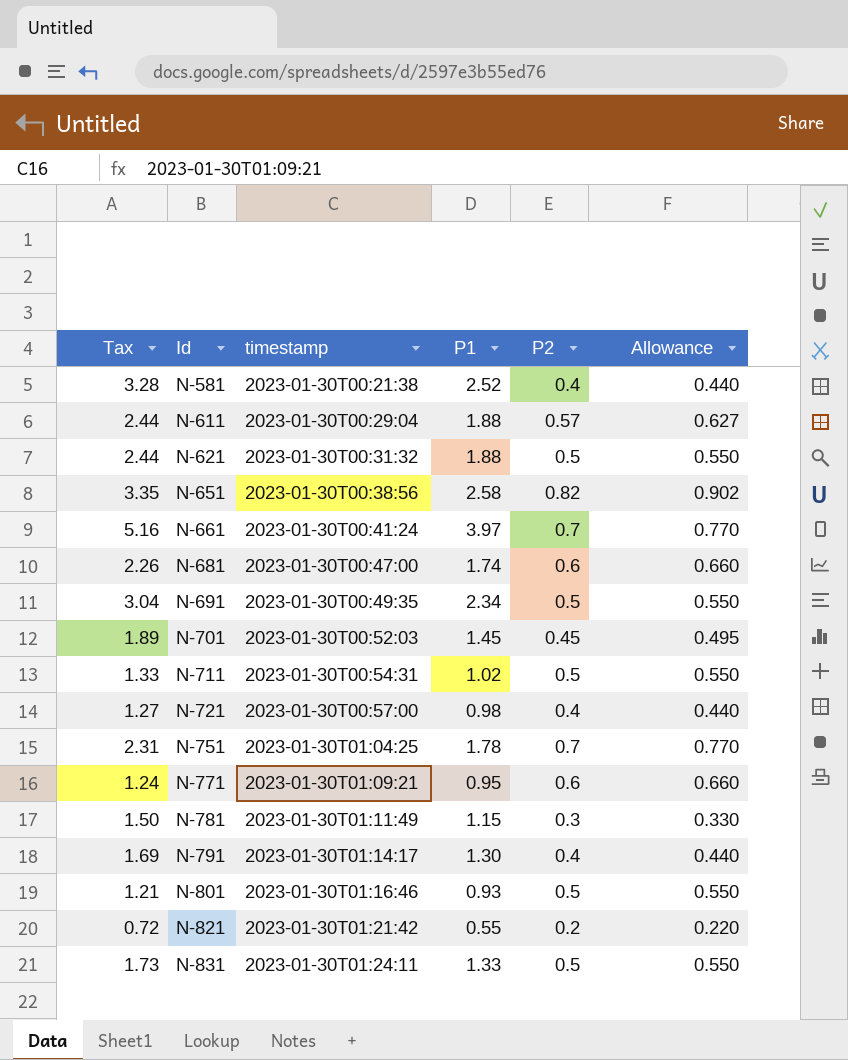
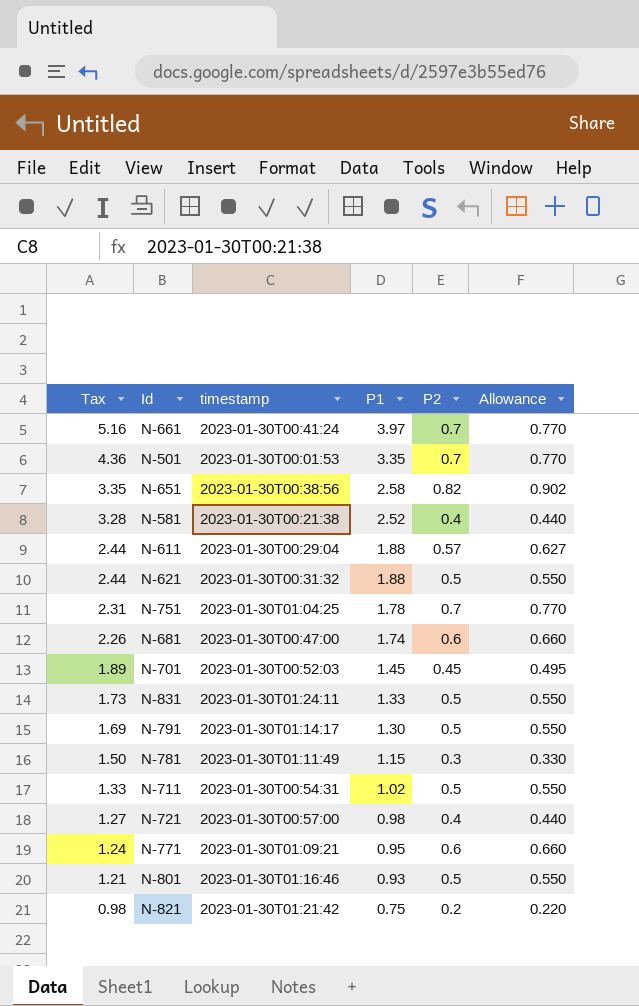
row order: Id ascending -> Tax descending
row N-691: 3.04 | 2023-01-30T00:49:35 | 2.34 | 0.5 | 0.550 -> none
row N-501: none -> 4.36 | 2023-01-30T00:01:53 | 3.35 | 0.7 | 0.770
N-791 | P2: 0.4 -> 0.5
N-791 | Allowance: 0.440 -> 0.550
N-821 | Tax: 0.72 -> 0.98
N-821 | P1: 0.55 -> 0.75

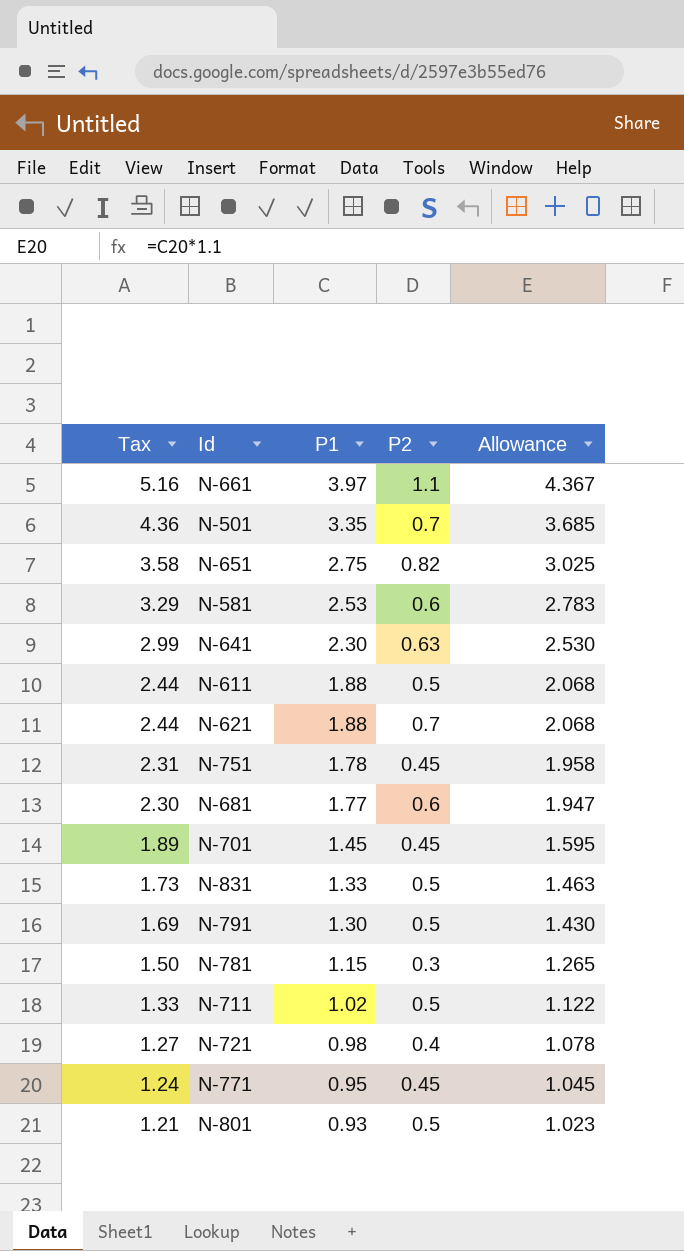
column timestamp | position: 3 -> none
column Allowance | formula: [P2] * 1.1 -> [P1] * 1.1
row N-821: 0.98 | 2023-01-30T01:21:42 | 0.75 | 0.2 | 0.220 -> none
N-661 | P2: 0.7 -> 1.1
N-651 | Tax: 3.35 -> 3.58
N-651 | P1: 2.58 -> 2.75
N-581 | Tax: 3.28 -> 3.29
N-581 | P1: 2.52 -> 2.53
N-581 | P2: 0.4 -> 0.6
row N-641: none -> 2.99 | 2.30 | 0.63 | 2.530
N-611 | P2: 0.57 -> 0.5
N-621 | P2: 0.5 -> 0.7
N-751 | P2: 0.7 -> 0.45
N-681 | Tax: 2.26 -> 2.30
N-681 | P1: 1.74 -> 1.77
N-771 | P2: 0.6 -> 0.45

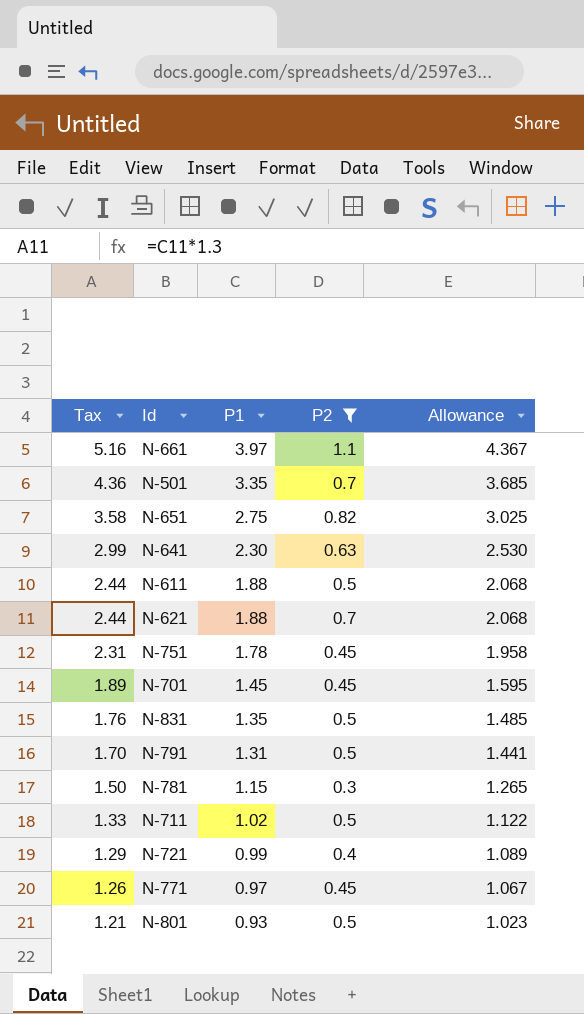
filter: none -> P2 != 0.6
N-831 | Tax: 1.73 -> 1.76
N-831 | P1: 1.33 -> 1.35
N-831 | Allowance: 1.463 -> 1.485
N-791 | Tax: 1.69 -> 1.70
N-791 | P1: 1.30 -> 1.31
N-791 | Allowance: 1.430 -> 1.441
N-721 | Tax: 1.27 -> 1.29
N-721 | P1: 0.98 -> 0.99
N-721 | Allowance: 1.078 -> 1.089
N-771 | Tax: 1.24 -> 1.26
N-771 | P1: 0.95 -> 0.97
N-771 | Allowance: 1.045 -> 1.067

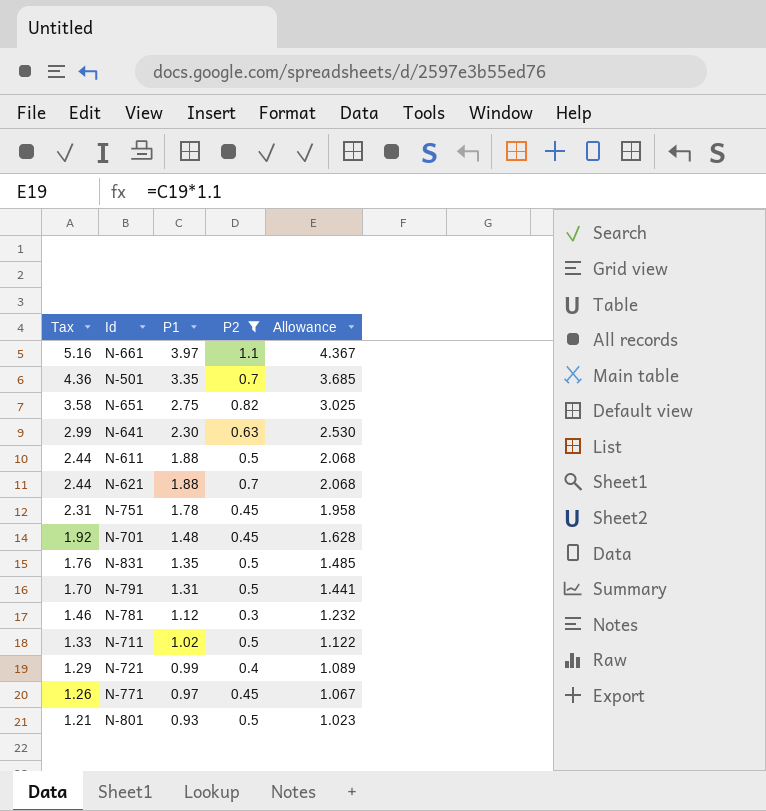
N-701 | Tax: 1.89 -> 1.92
N-701 | P1: 1.45 -> 1.48
N-701 | Allowance: 1.595 -> 1.628
N-781 | Tax: 1.50 -> 1.46
N-781 | P1: 1.15 -> 1.12
N-781 | Allowance: 1.265 -> 1.232

